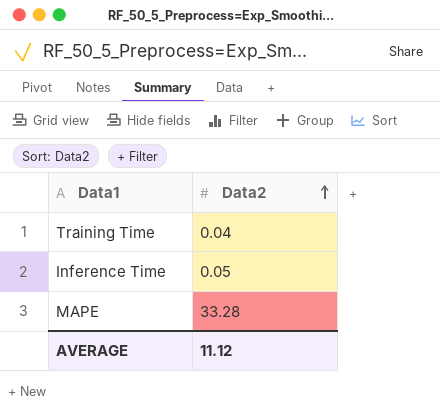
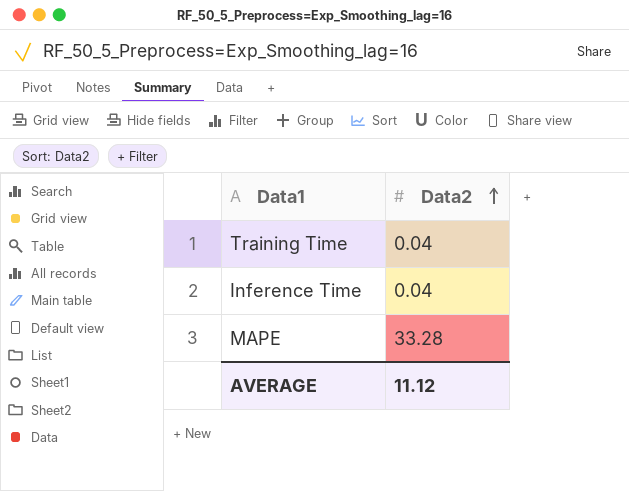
Inference Time | Data2: 0.05 -> 0.04

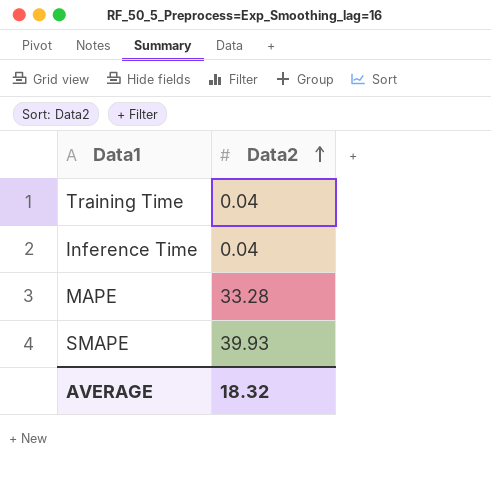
row SMAPE: none -> 39.93
AVERAGE | Data2: 11.12 -> 18.32

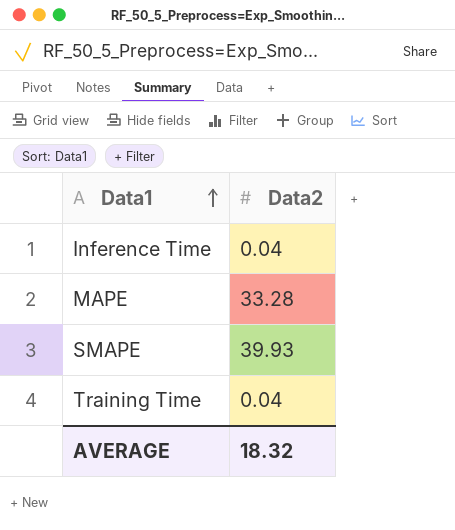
row order: Data2 ascending -> Data1 ascending

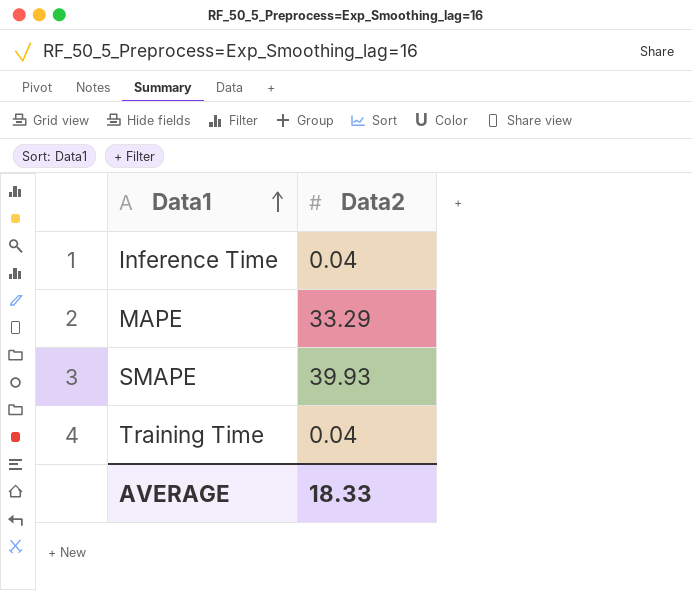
MAPE | Data2: 33.28 -> 33.29
AVERAGE | Data2: 18.32 -> 18.33

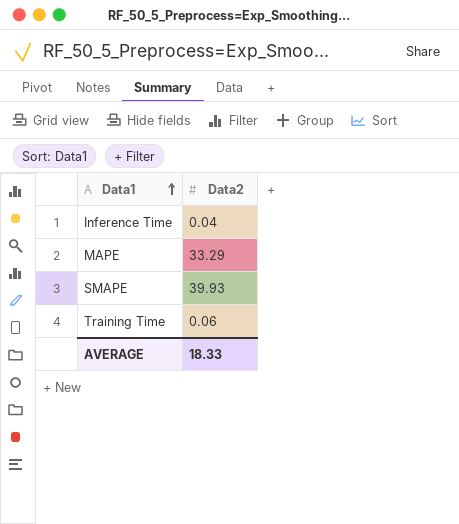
Training Time | Data2: 0.04 -> 0.06

